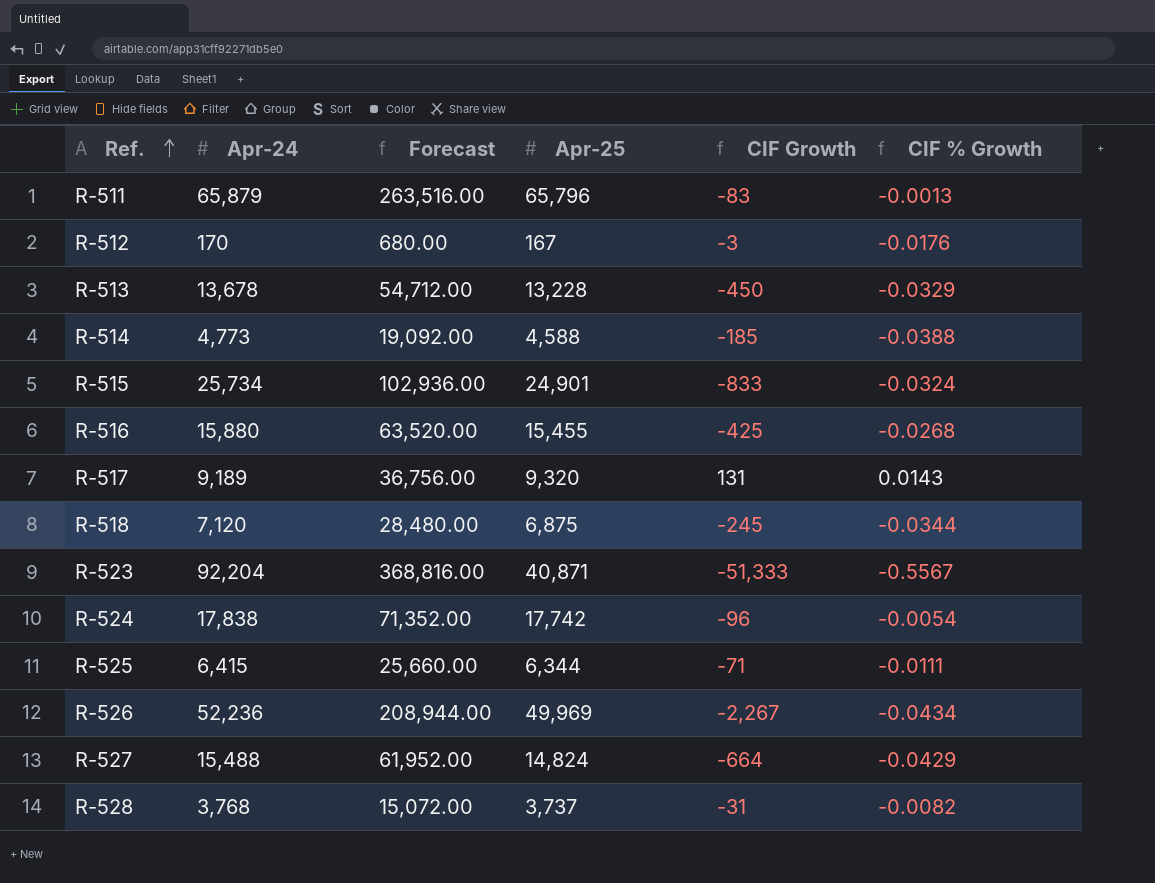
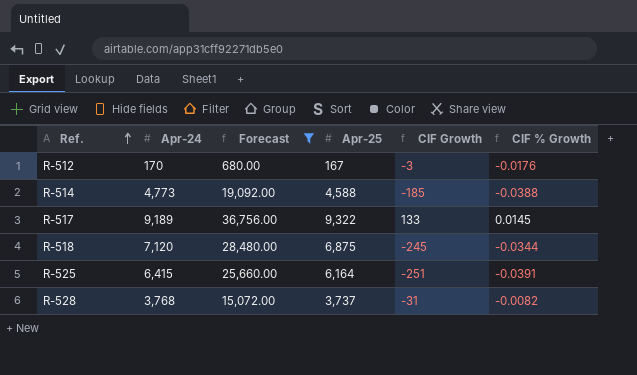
filter: none -> Forecast <= 36,756.00
R-517 | Apr-25: 9,320 -> 9,322
R-517 | CIF Growth: 131 -> 133
R-517 | CIF % Growth: 0.0143 -> 0.0145
R-525 | Apr-25: 6,344 -> 6,164
R-525 | CIF Growth: -71 -> -251
R-525 | CIF % Growth: -0.0111 -> -0.0391

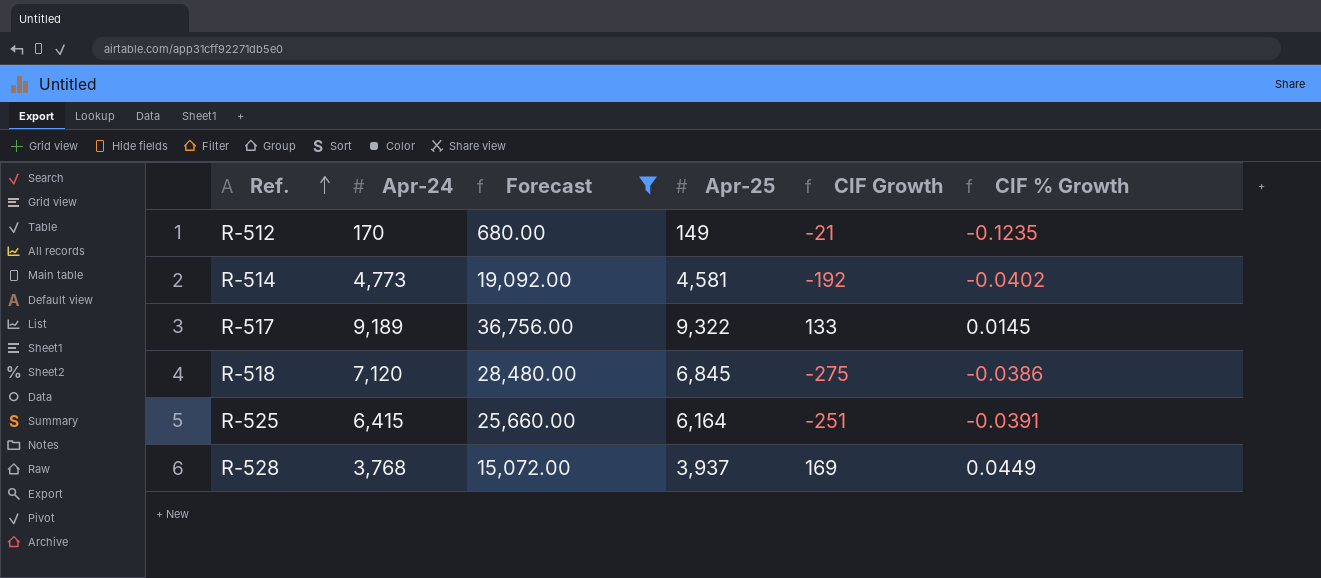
R-512 | Apr-25: 167 -> 149
R-512 | CIF Growth: -3 -> -21
R-512 | CIF % Growth: -0.0176 -> -0.1235
R-514 | Apr-25: 4,588 -> 4,581
R-514 | CIF Growth: -185 -> -192
R-514 | CIF % Growth: -0.0388 -> -0.0402
R-518 | Apr-25: 6,875 -> 6,845
R-518 | CIF Growth: -245 -> -275
R-518 | CIF % Growth: -0.0344 -> -0.0386
R-528 | Apr-25: 3,737 -> 3,937
R-528 | CIF Growth: -31 -> 169
R-528 | CIF % Growth: -0.0082 -> 0.0449

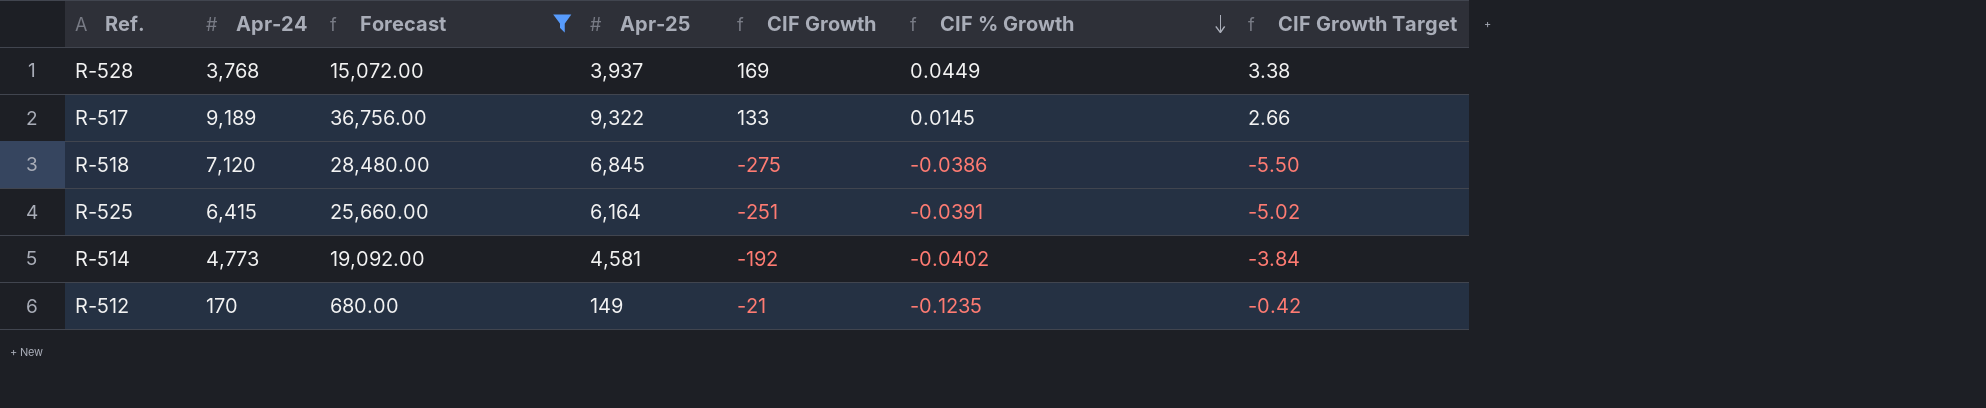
row order: Ref. ascending -> CIF % Growth descending
column CIF Growth Target | formula: none -> [CIF Growth] * 0.02

